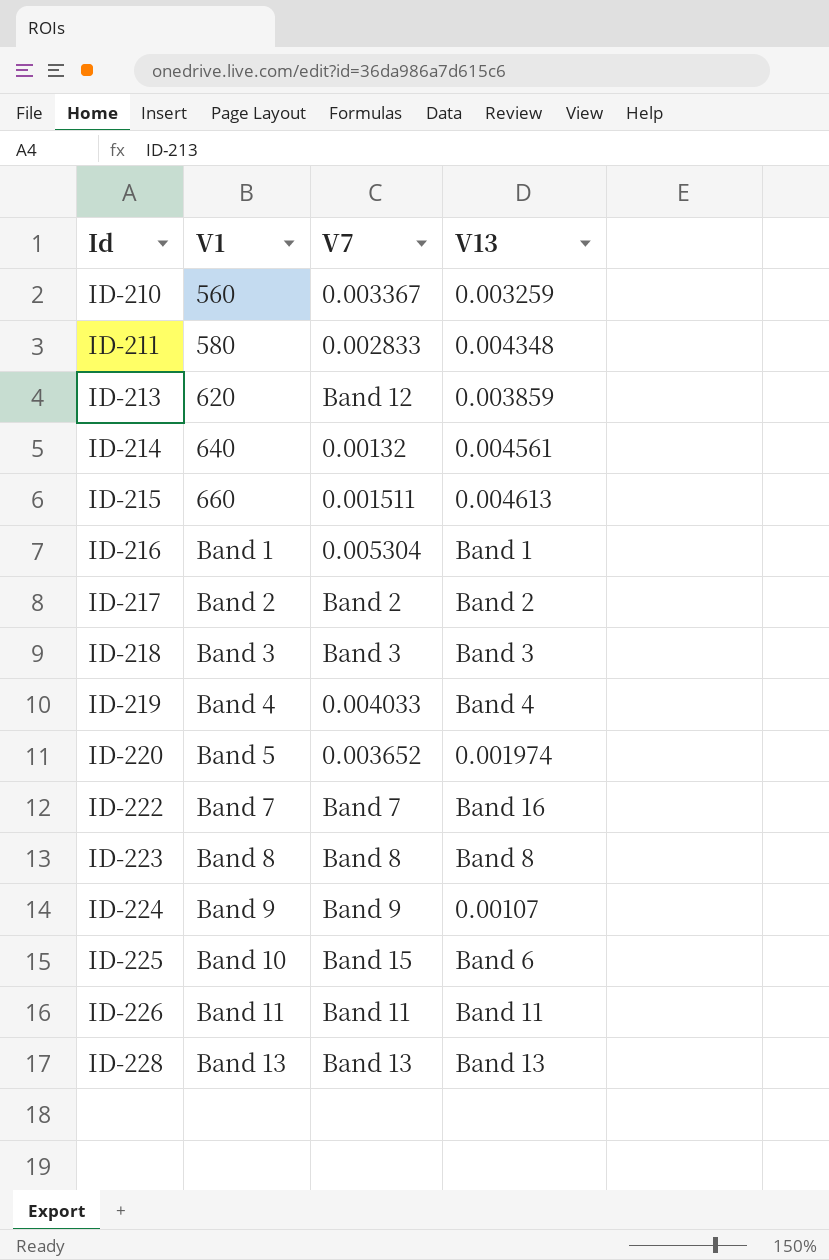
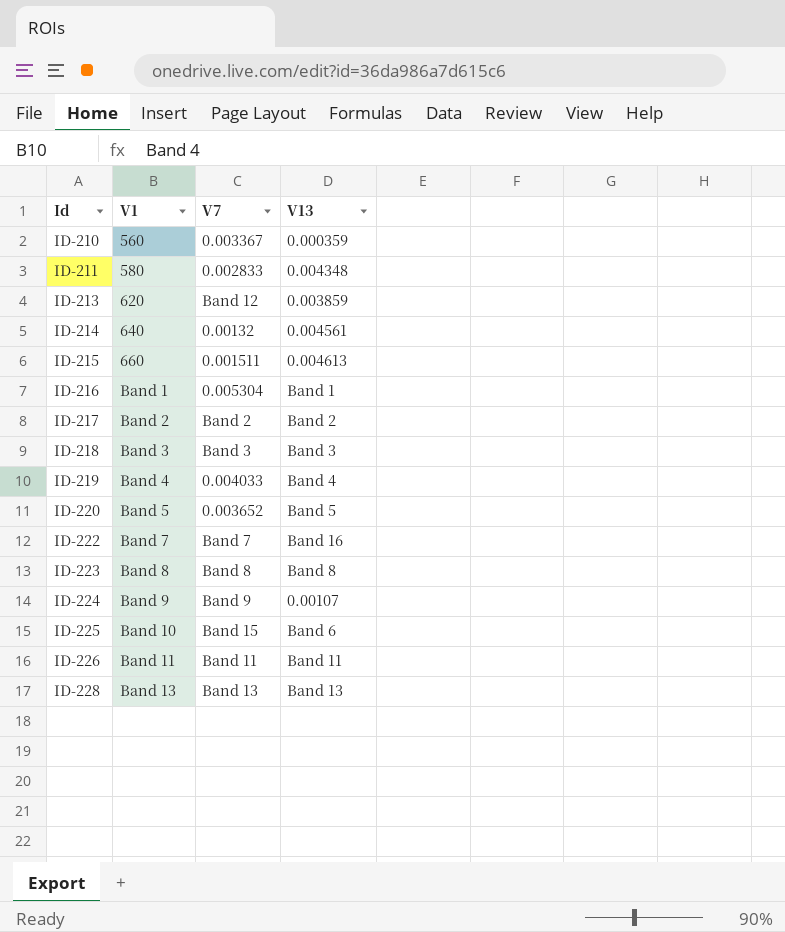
ID-210 | V13: 0.003259 -> 0.000359
ID-220 | V13: 0.001974 -> Band 5

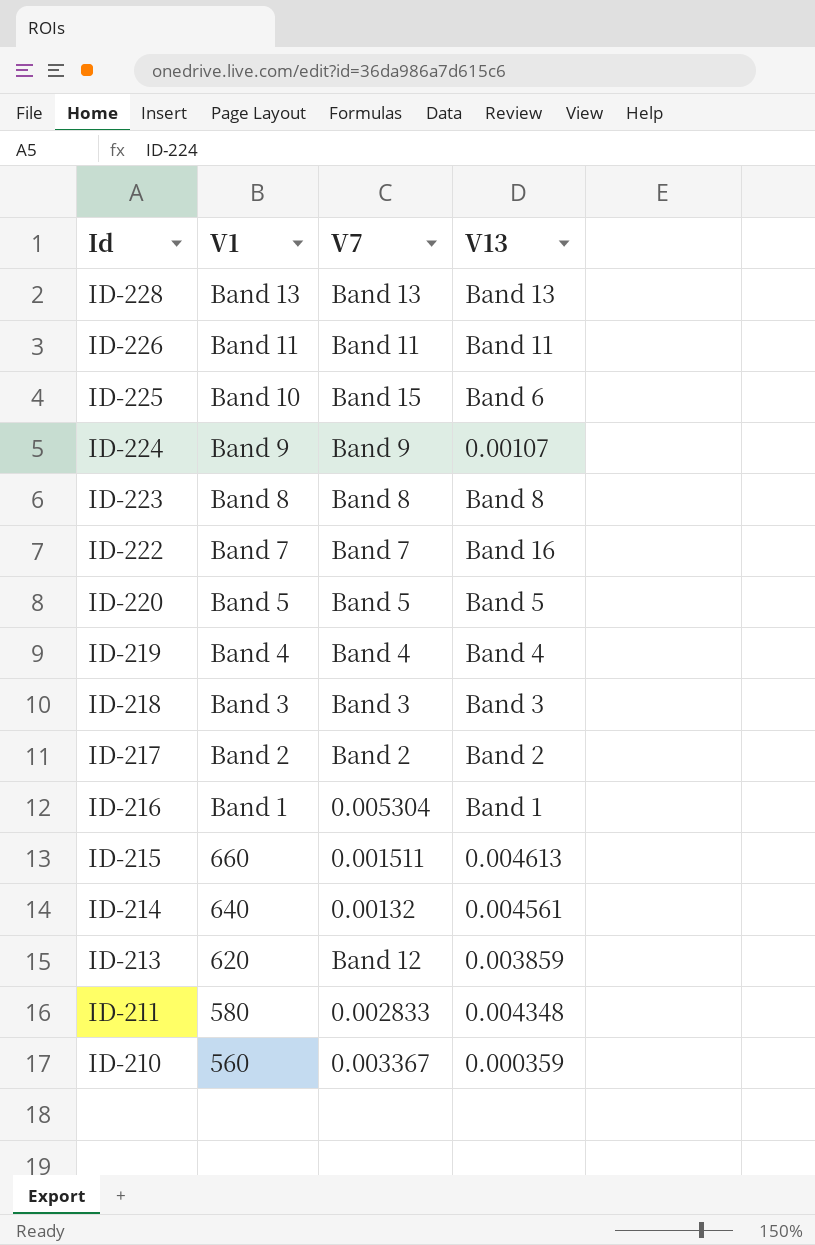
row order: Id ascending -> Id descending
ID-220 | V7: 0.003652 -> Band 5
ID-219 | V7: 0.004033 -> Band 4

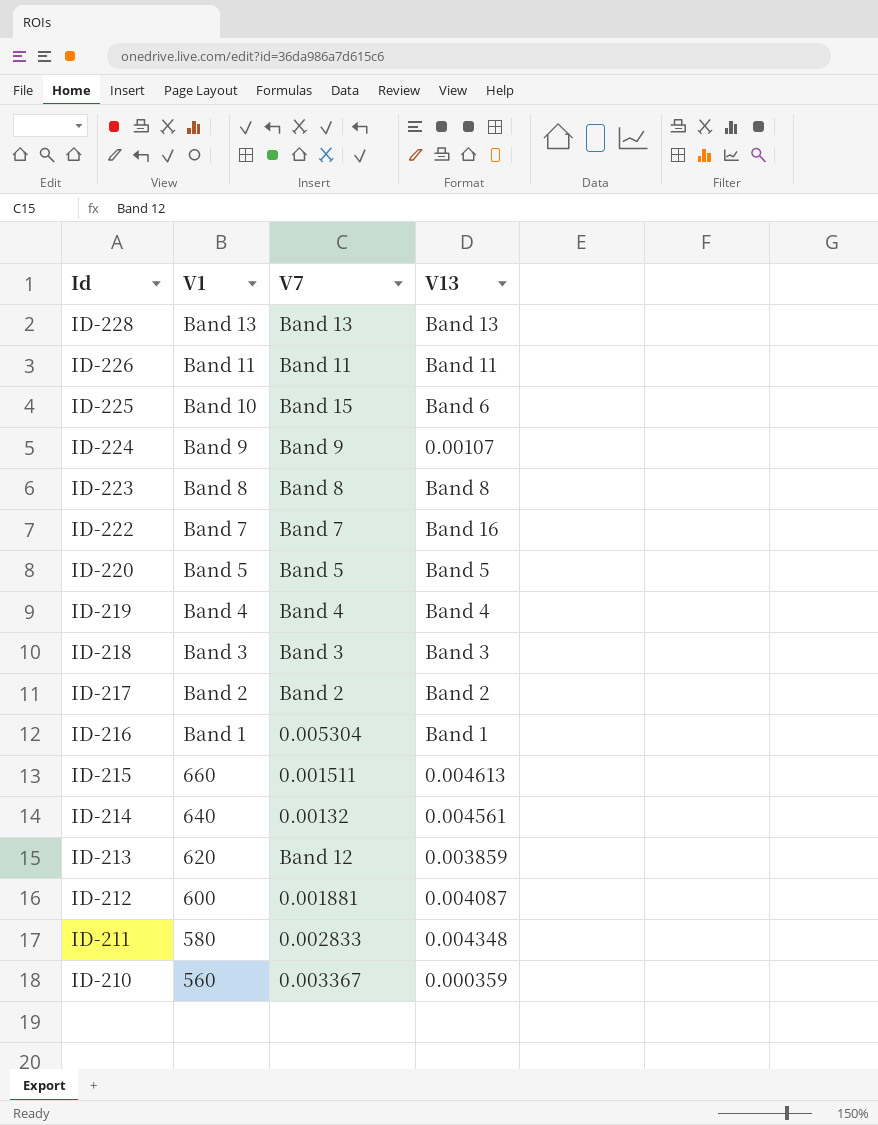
row ID-212: none -> 600 | 0.001881 | 0.004087

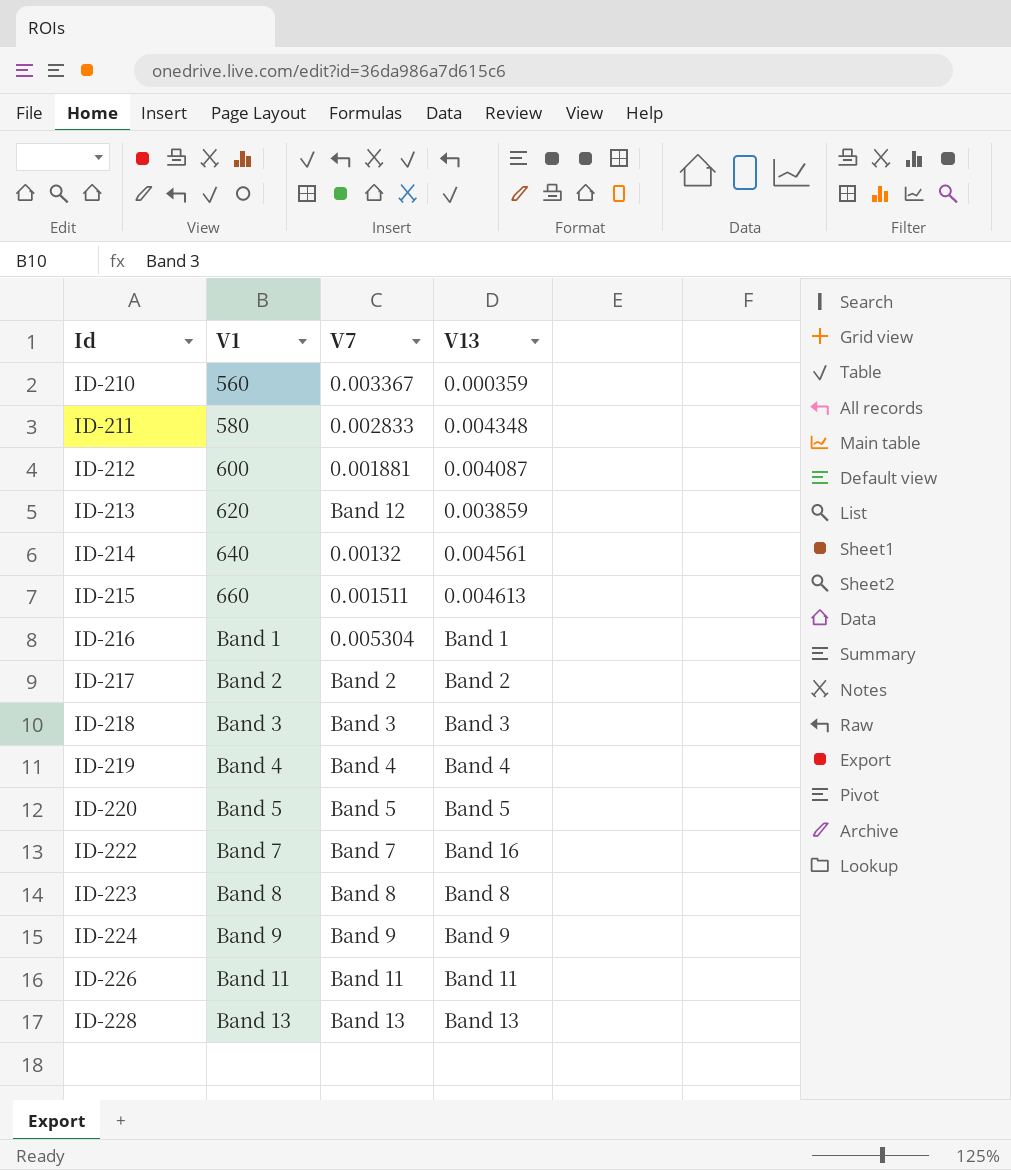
row order: Id descending -> Id ascending
row ID-225: Band 10 | Band 15 | Band 6 -> none
ID-224 | V13: 0.00107 -> Band 9

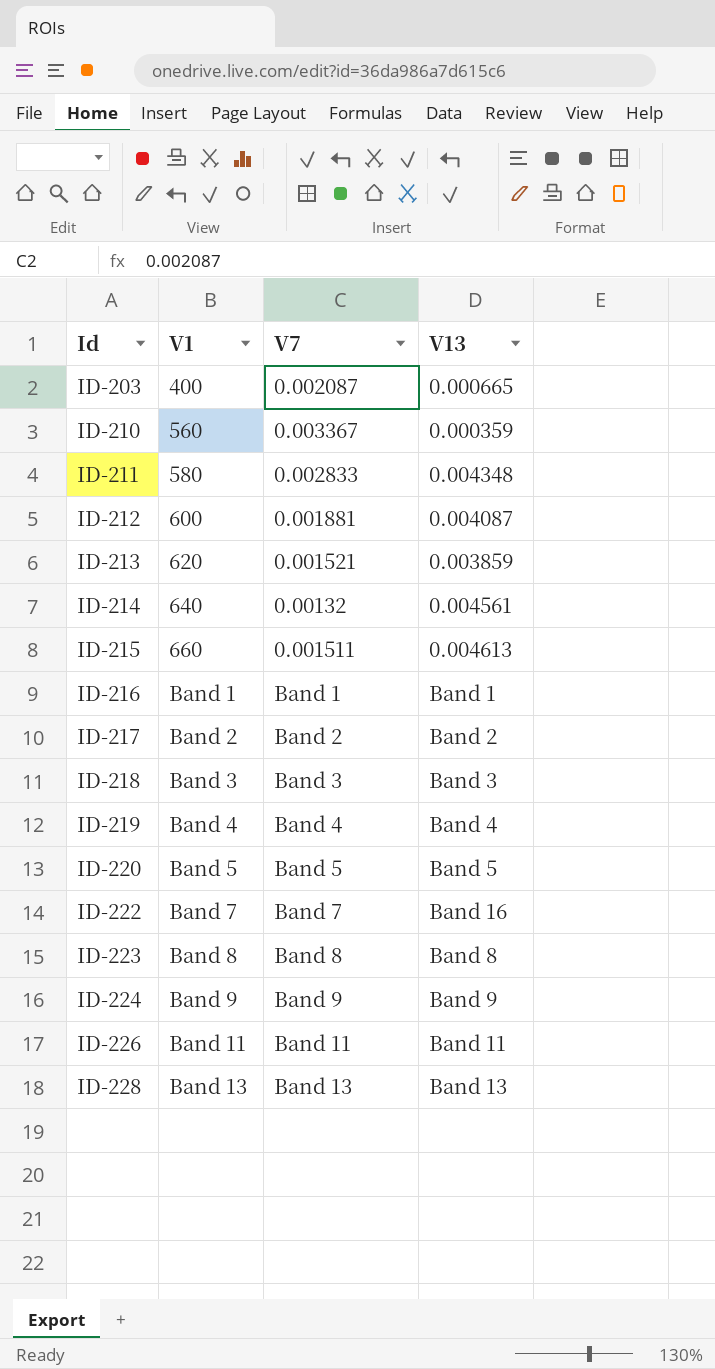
row ID-203: none -> 400 | 0.002087 | 0.000665
ID-213 | V7: Band 12 -> 0.001521
ID-216 | V7: 0.005304 -> Band 1

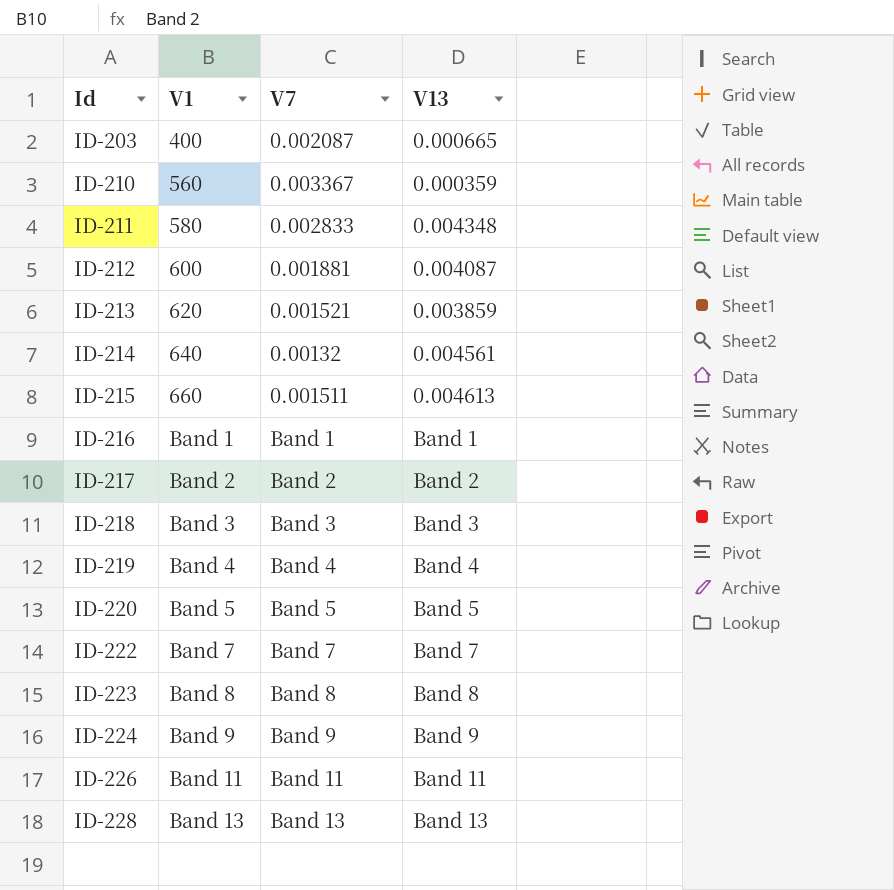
ID-222 | V13: Band 16 -> Band 7

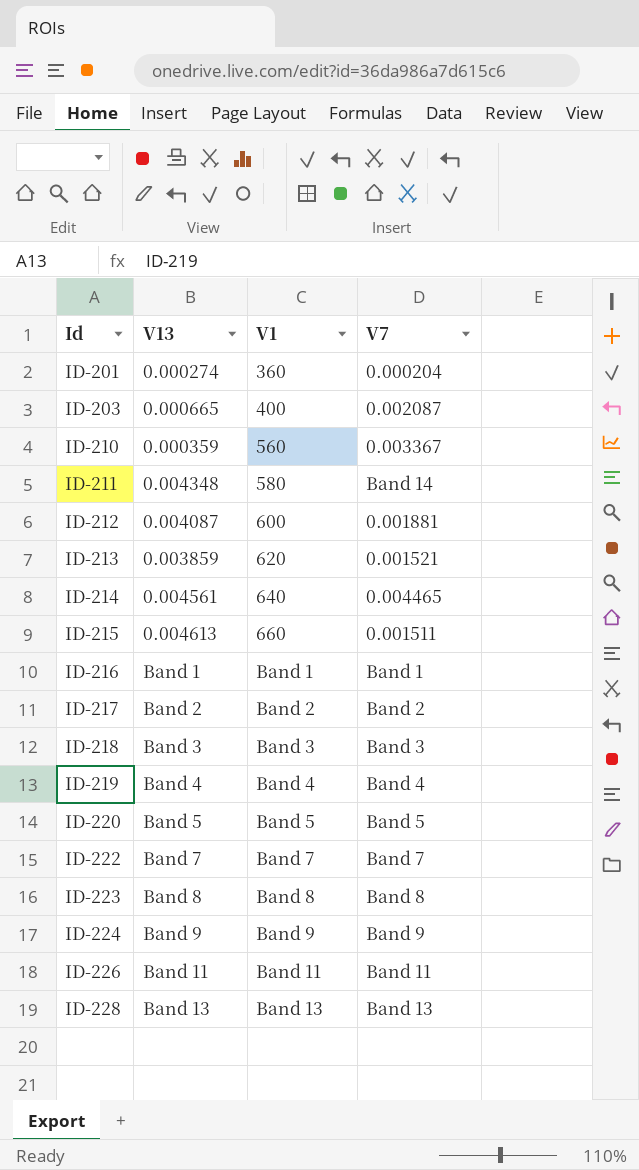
column V13 | position: 4 -> 2
row ID-201: none -> 0.000274 | 360 | 0.000204
ID-211 | V7: 0.002833 -> Band 14
ID-214 | V7: 0.00132 -> 0.004465

